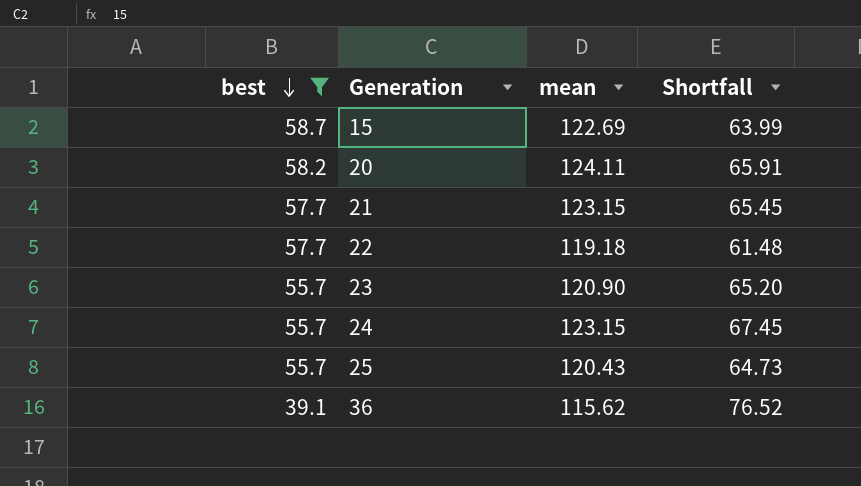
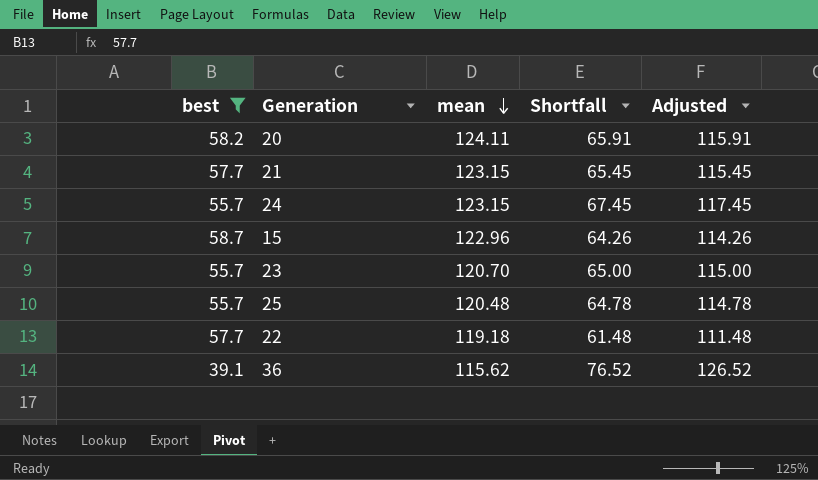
row order: best descending -> mean descending
column Adjusted | formula: none -> [Shortfall] + 50
15 | mean: 122.69 -> 122.96
15 | Shortfall: 63.99 -> 64.26
23 | mean: 120.90 -> 120.70
23 | Shortfall: 65.20 -> 65.00
25 | mean: 120.43 -> 120.48
25 | Shortfall: 64.73 -> 64.78

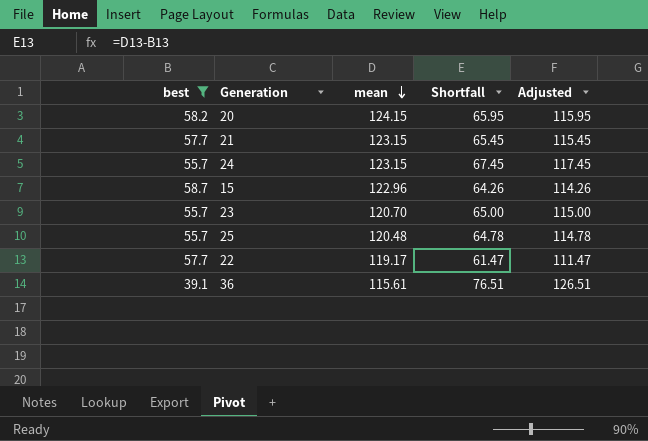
20 | mean: 124.11 -> 124.15
20 | Shortfall: 65.91 -> 65.95
20 | Adjusted: 115.91 -> 115.95
22 | mean: 119.18 -> 119.17
22 | Shortfall: 61.48 -> 61.47
22 | Adjusted: 111.48 -> 111.47
36 | mean: 115.62 -> 115.61
36 | Shortfall: 76.52 -> 76.51
36 | Adjusted: 126.52 -> 126.51

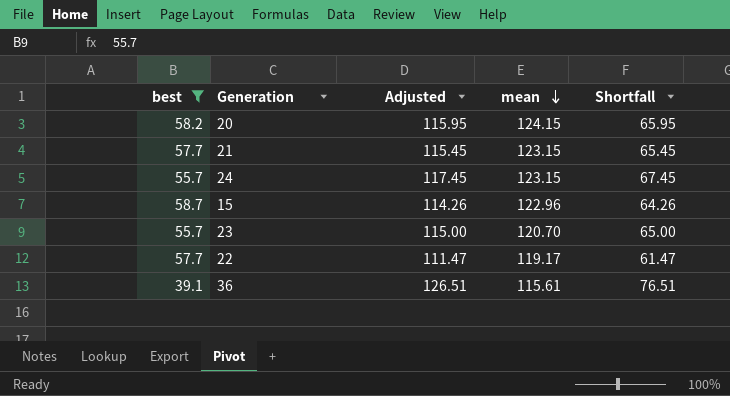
column Adjusted | position: 5 -> 3
row 25: 55.7 | 120.48 | 64.78 | 114.78 -> none

